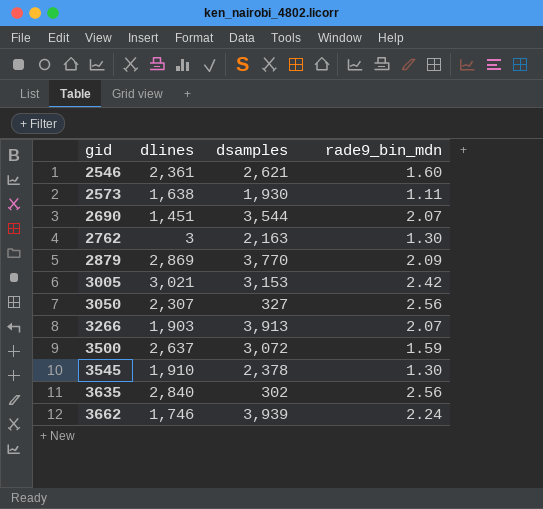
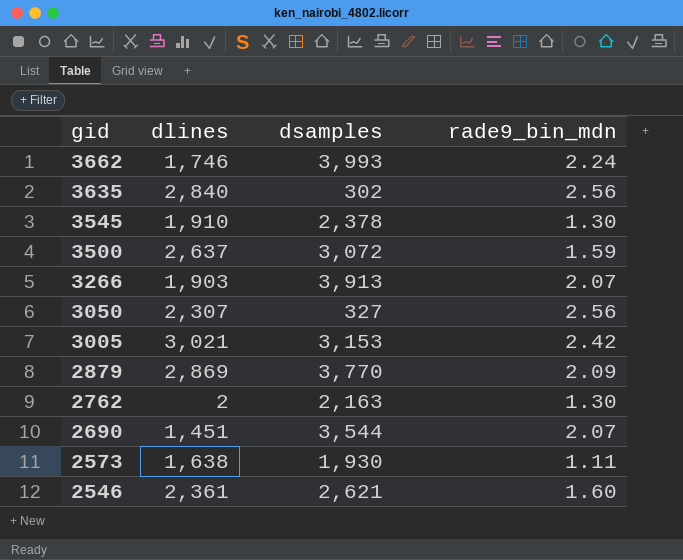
row order: gid ascending -> gid descending
3662 | dsamples: 3,939 -> 3,993
2762 | dlines: 3 -> 2

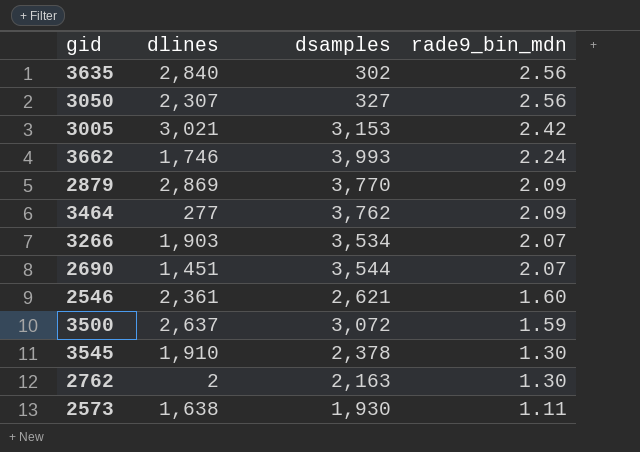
row order: gid descending -> rade9_bin_mdn descending
row 3464: none -> 277 | 3,762 | 2.09
3266 | dsamples: 3,913 -> 3,534

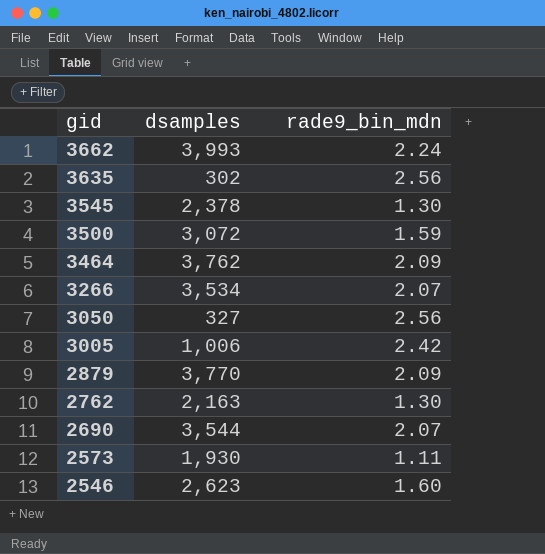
row order: rade9_bin_mdn descending -> gid descending
column dlines | position: 2 -> none
3005 | dsamples: 3,153 -> 1,006
2546 | dsamples: 2,621 -> 2,623

